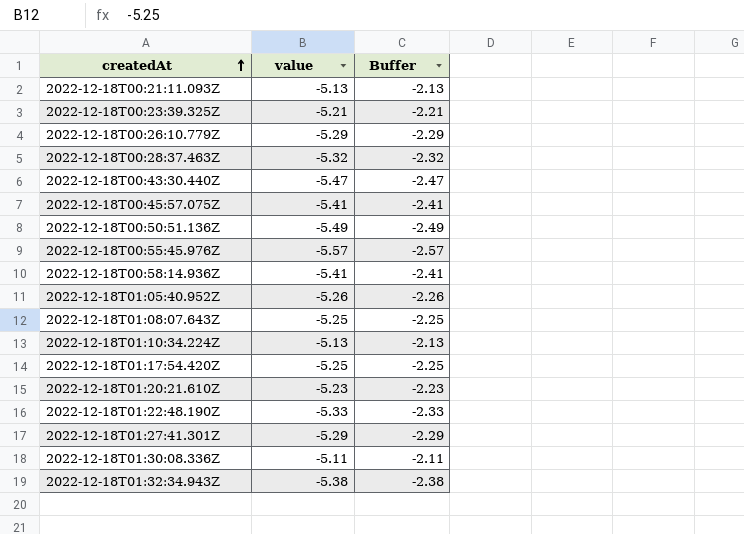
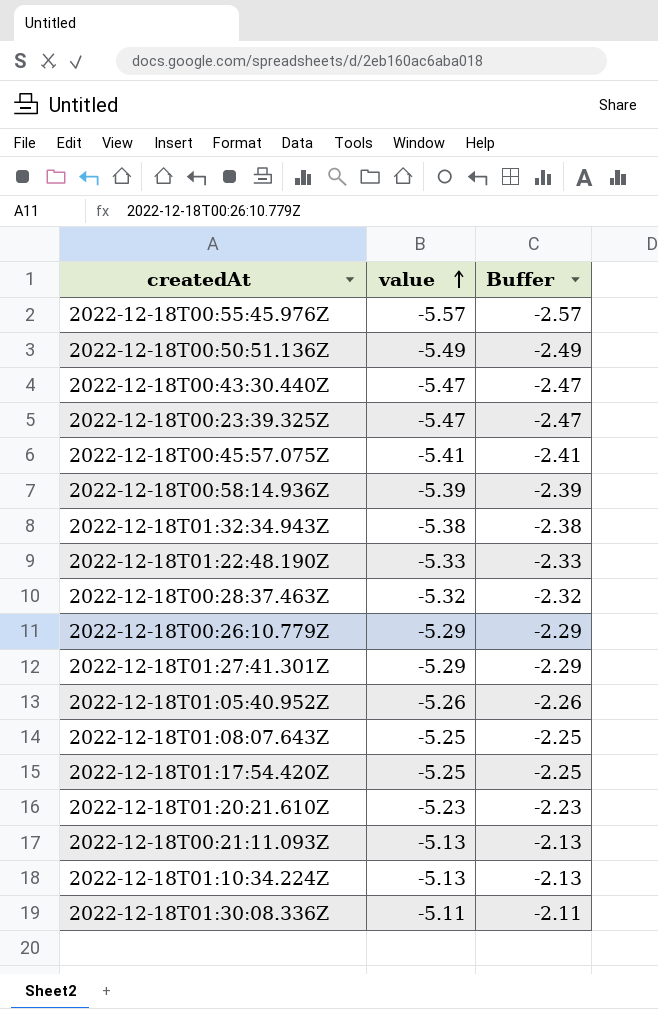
row order: createdAt ascending -> value ascending
2022-12-18T00:23:39.325Z | value: -5.21 -> -5.47
2022-12-18T00:23:39.325Z | Buffer: -2.21 -> -2.47
2022-12-18T00:58:14.936Z | value: -5.41 -> -5.39
2022-12-18T00:58:14.936Z | Buffer: -2.41 -> -2.39

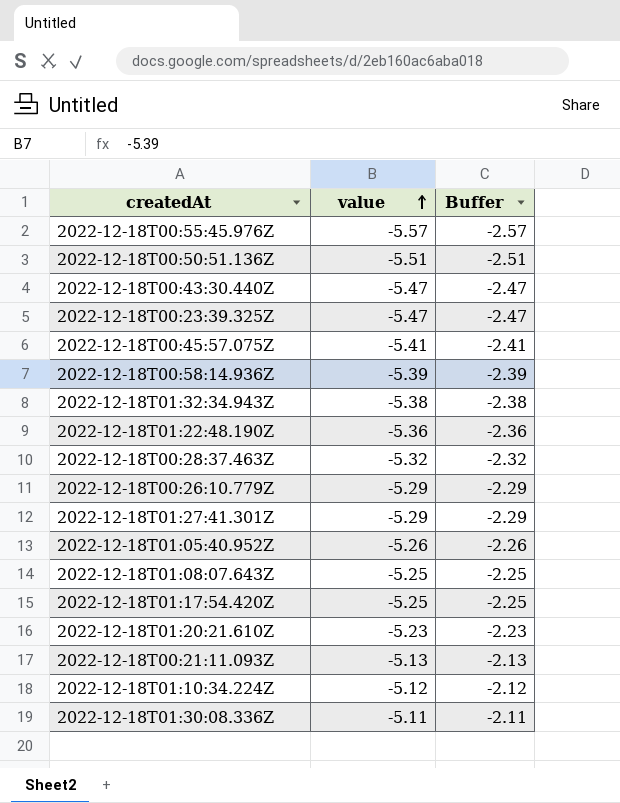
2022-12-18T00:50:51.136Z | value: -5.49 -> -5.51
2022-12-18T00:50:51.136Z | Buffer: -2.49 -> -2.51
2022-12-18T01:22:48.190Z | value: -5.33 -> -5.36
2022-12-18T01:22:48.190Z | Buffer: -2.33 -> -2.36
2022-12-18T01:10:34.224Z | value: -5.13 -> -5.12
2022-12-18T01:10:34.224Z | Buffer: -2.13 -> -2.12

